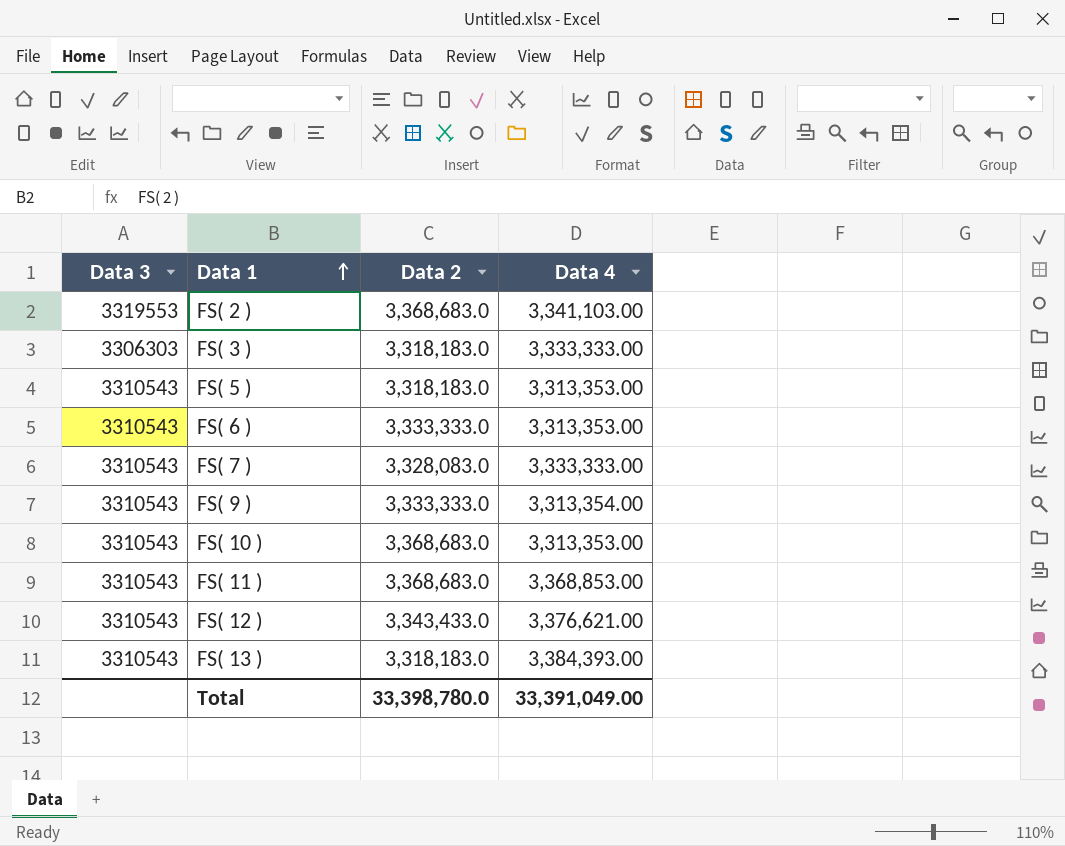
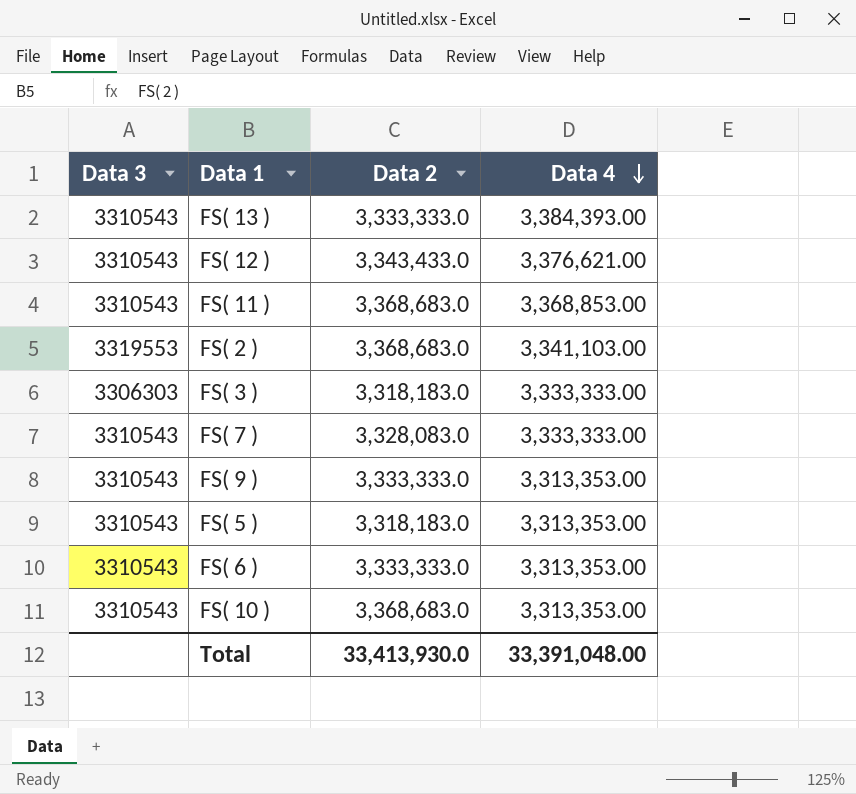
row order: Data 1 ascending -> Data 4 descending
FS( 13 ) | Data 2: 3,318,183.0 -> 3,333,333.0
FS( 9 ) | Data 4: 3,313,354.00 -> 3,313,353.00
Total | Data 2: 33,398,780.0 -> 33,413,930.0
Total | Data 4: 33,391,049.00 -> 33,391,048.00

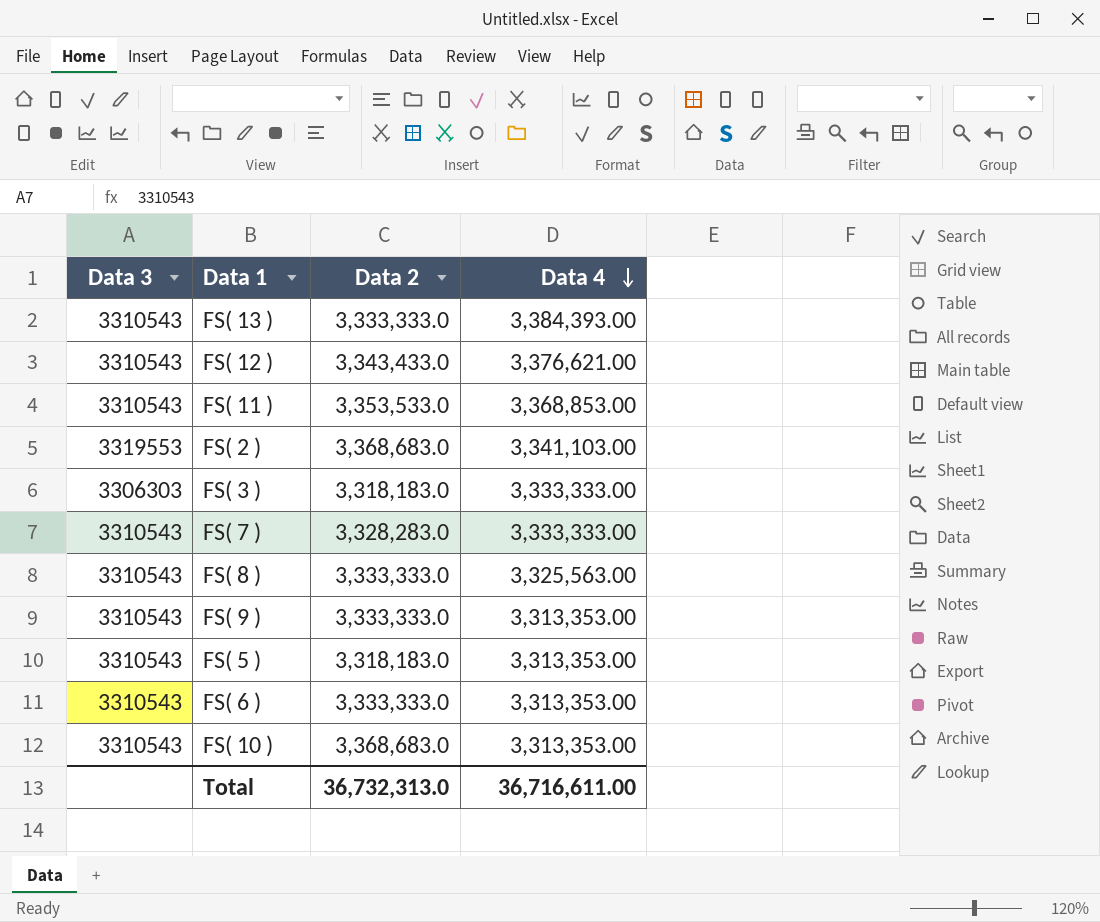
FS( 11 ) | Data 2: 3,368,683.0 -> 3,353,533.0
FS( 7 ) | Data 2: 3,328,083.0 -> 3,328,283.0
row FS( 8 ): none -> 3310543 | 3,333,333.0 | 3,325,563.00
Total | Data 2: 33,413,930.0 -> 36,732,313.0
Total | Data 4: 33,391,048.00 -> 36,716,611.00

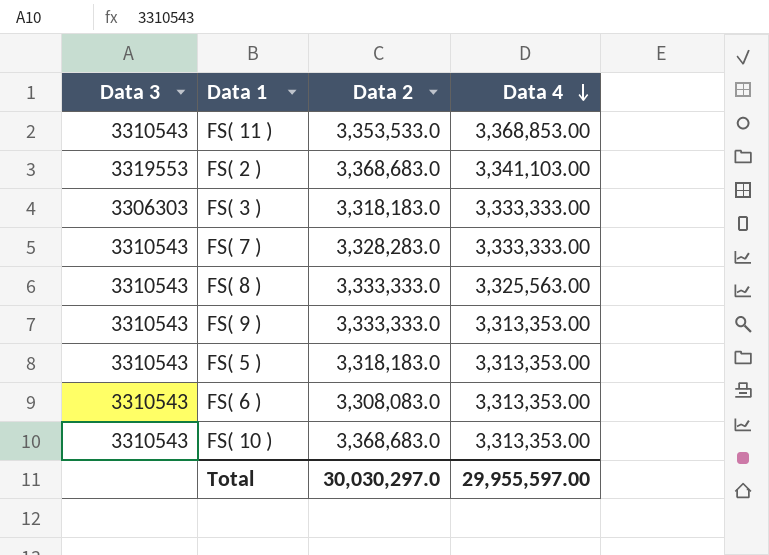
row FS( 13 ): 3310543 | 3,333,333.0 | 3,384,393.00 -> none
row FS( 12 ): 3310543 | 3,343,433.0 | 3,376,621.00 -> none
FS( 6 ) | Data 2: 3,333,333.0 -> 3,308,083.0
Total | Data 2: 36,732,313.0 -> 30,030,297.0
Total | Data 4: 36,716,611.00 -> 29,955,597.00

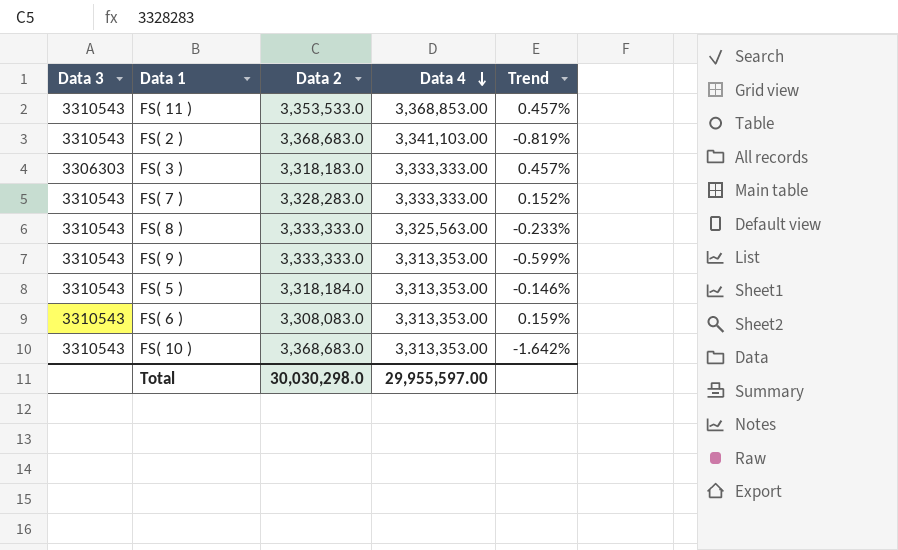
column Trend | formula: none -> ([Data 4] - [Data 2]) / [Data 2]
FS( 2 ) | Data 3: 3319553 -> 3310543
FS( 5 ) | Data 2: 3,318,183.0 -> 3,318,184.0
Total | Data 2: 30,030,297.0 -> 30,030,298.0

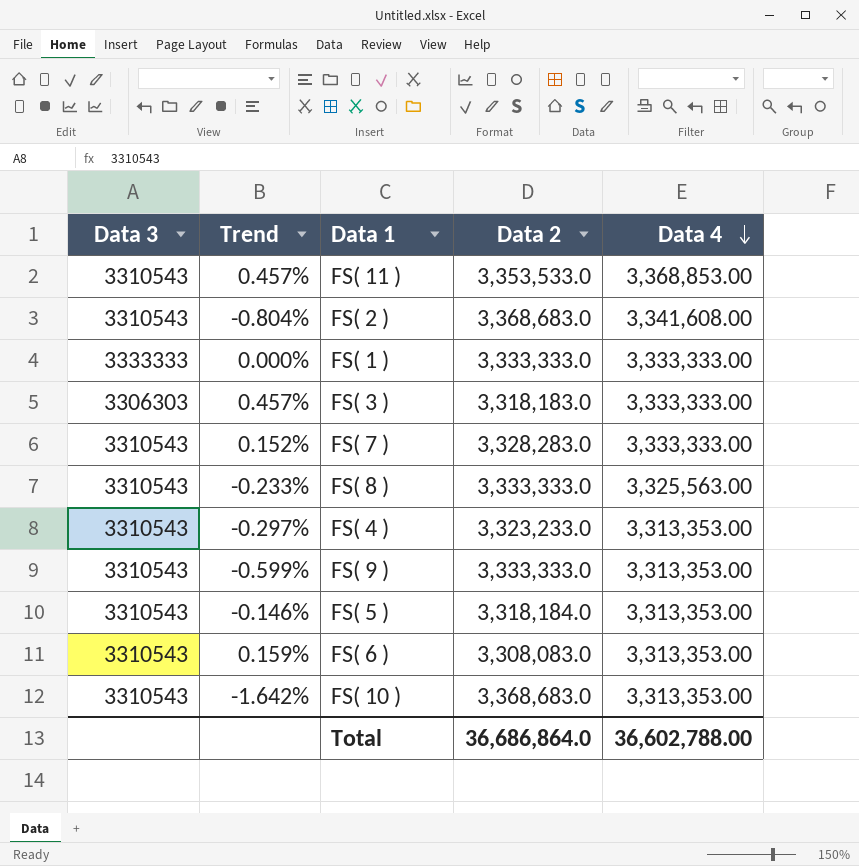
column Trend | position: 5 -> 2
FS( 2 ) | Trend: -0.819% -> -0.804%
FS( 2 ) | Data 4: 3,341,103.00 -> 3,341,608.00
row FS( 1 ): none -> 3333333 | 0.000% | 3,333,333.0 | 3,333,333.00
row FS( 4 ): none -> 3310543 | -0.297% | 3,323,233.0 | 3,313,353.00
Total | Data 2: 30,030,298.0 -> 36,686,864.0
Total | Data 4: 29,955,597.00 -> 36,602,788.00

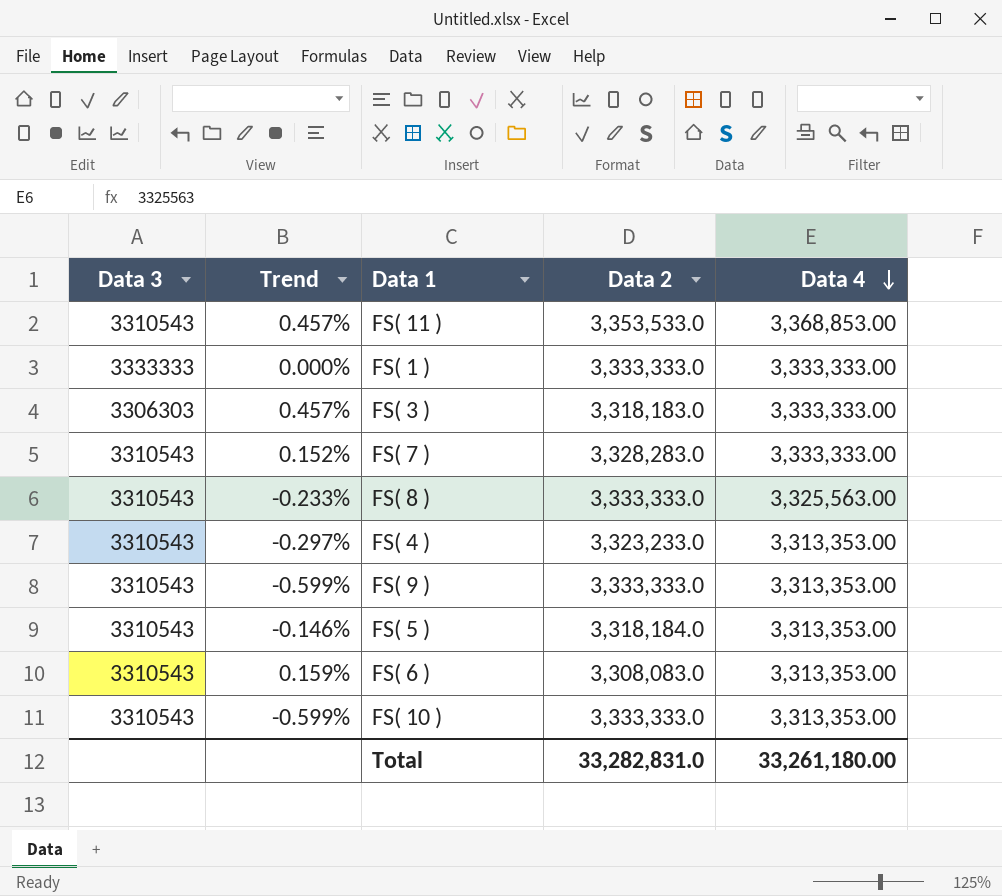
row FS( 2 ): 3310543 | -0.804% | 3,368,683.0 | 3,341,608.00 -> none
FS( 10 ) | Trend: -1.642% -> -0.599%
FS( 10 ) | Data 2: 3,368,683.0 -> 3,333,333.0
Total | Data 2: 36,686,864.0 -> 33,282,831.0
Total | Data 4: 36,602,788.00 -> 33,261,180.00

